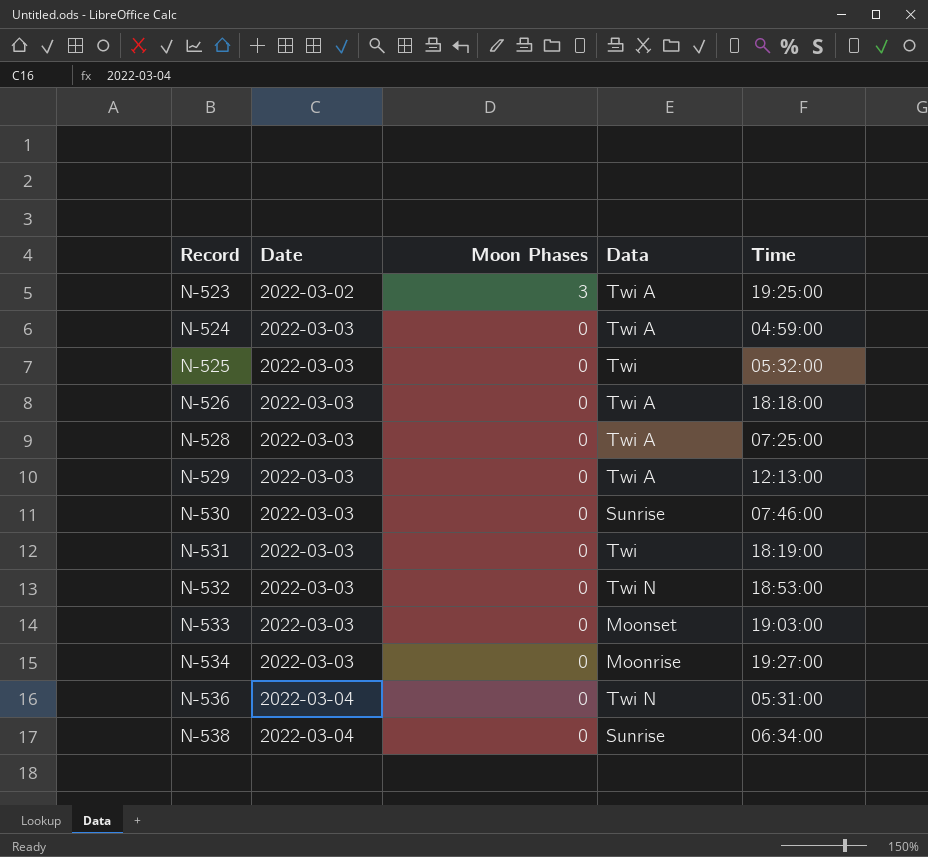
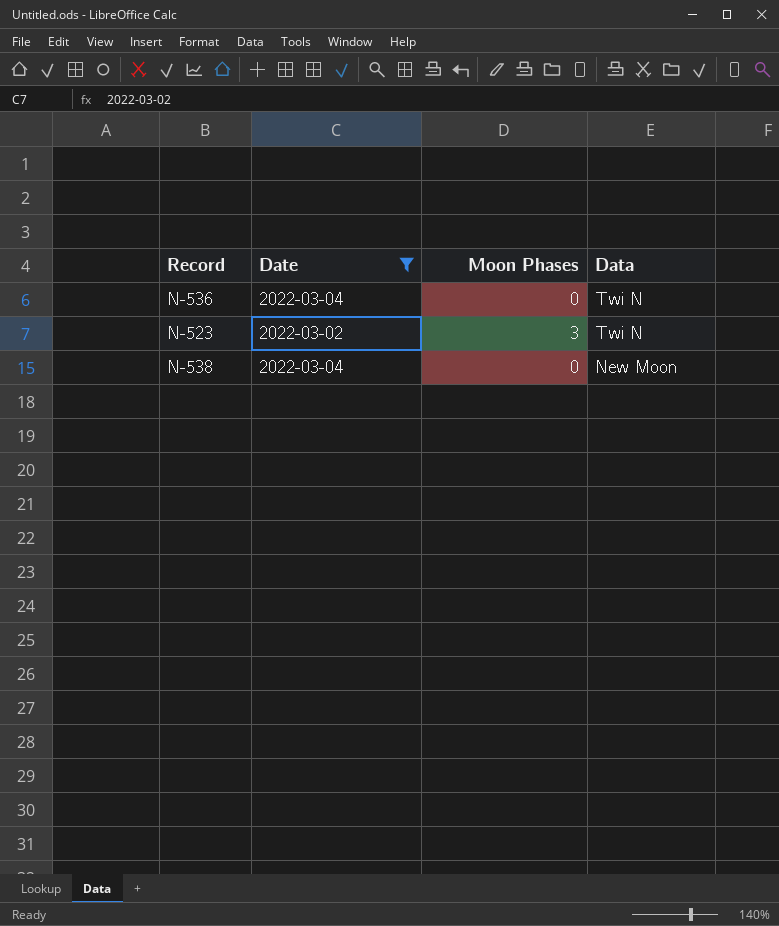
filter: none -> Date != 2022-03-03
row order: Record ascending -> Data descending
column Time | position: 5 -> none
N-523 | Data: Twi A -> Twi N
N-538 | Data: Sunrise -> New Moon

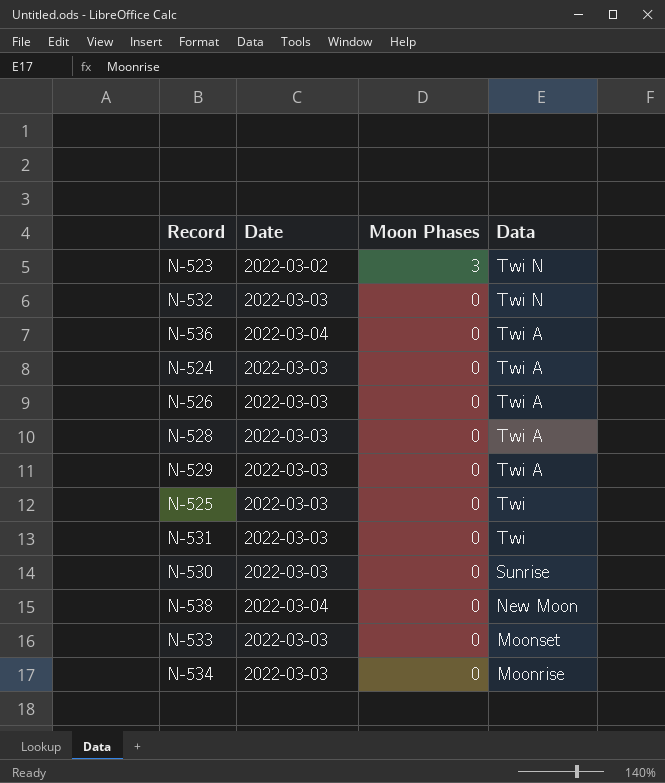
filter: Date != 2022-03-03 -> none
row order: Data descending -> Moon Phases descending
N-536 | Data: Twi N -> Twi A

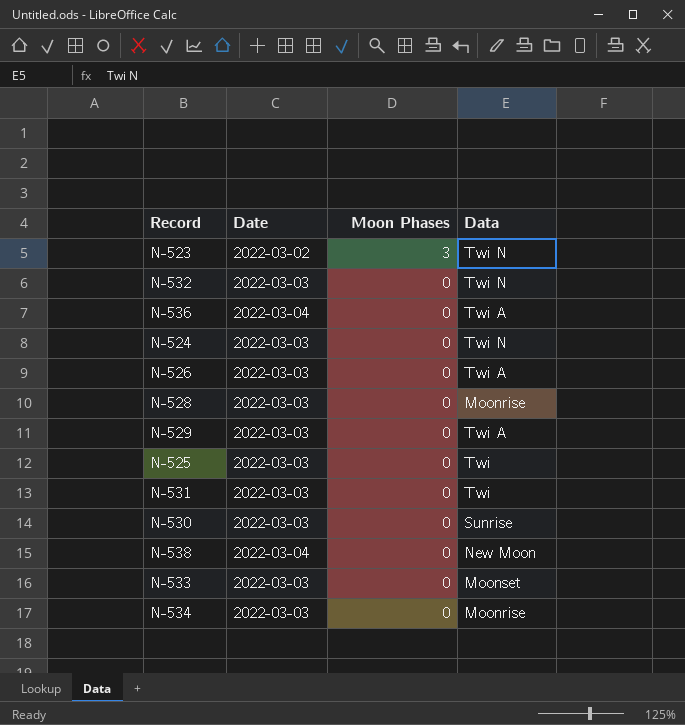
N-524 | Data: Twi A -> Twi N
N-528 | Data: Twi A -> Moonrise

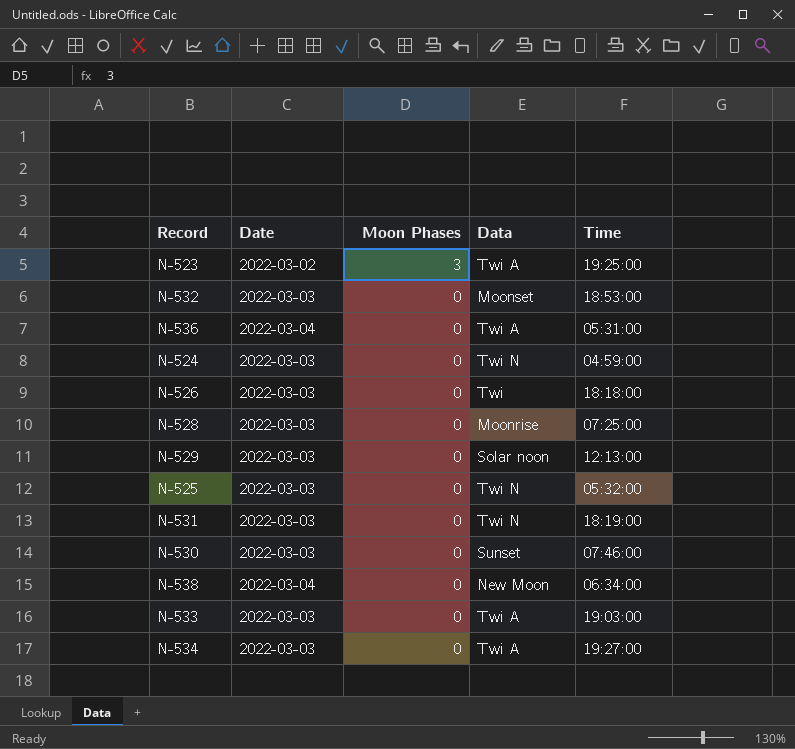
column Time | position: none -> 5
N-523 | Data: Twi N -> Twi A
N-532 | Data: Twi N -> Moonset
N-526 | Data: Twi A -> Twi
N-529 | Data: Twi A -> Solar noon
N-525 | Data: Twi -> Twi N
N-531 | Data: Twi -> Twi N
N-530 | Data: Sunrise -> Sunset
N-533 | Data: Moonset -> Twi A
N-534 | Data: Moonrise -> Twi A

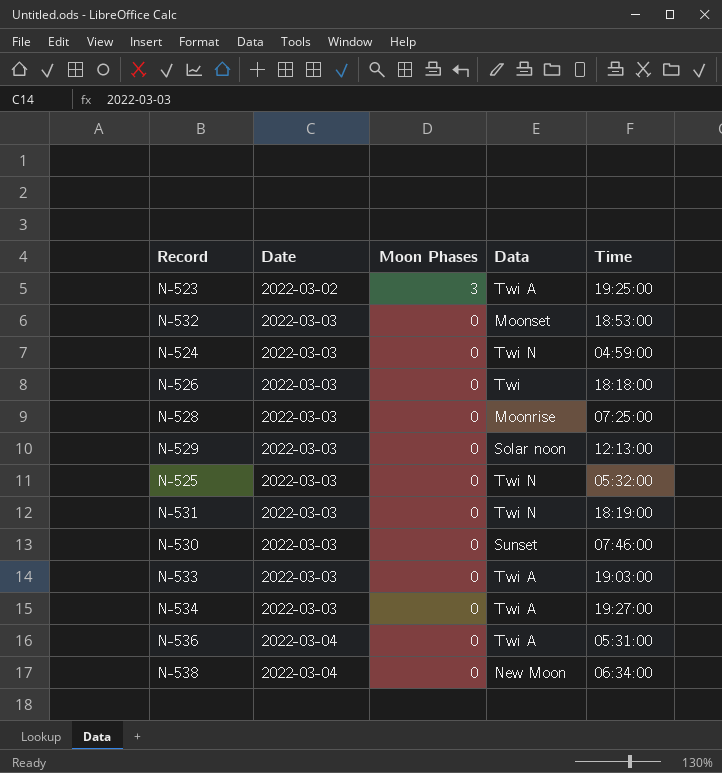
row order: Moon Phases descending -> Date ascending

